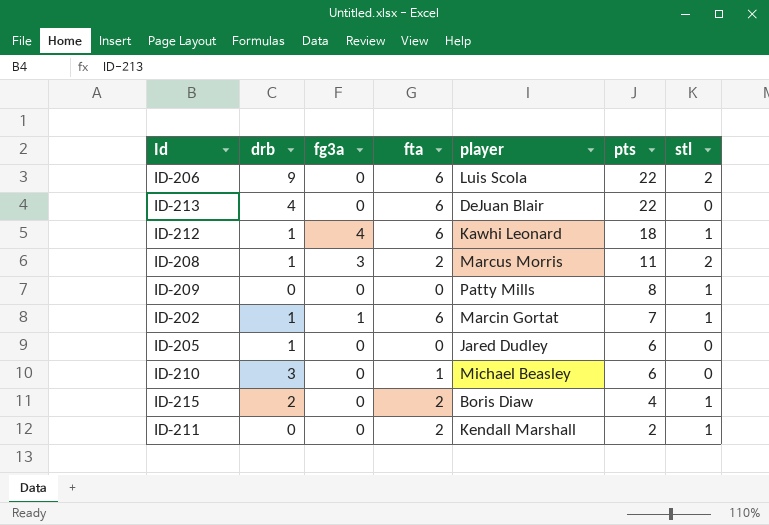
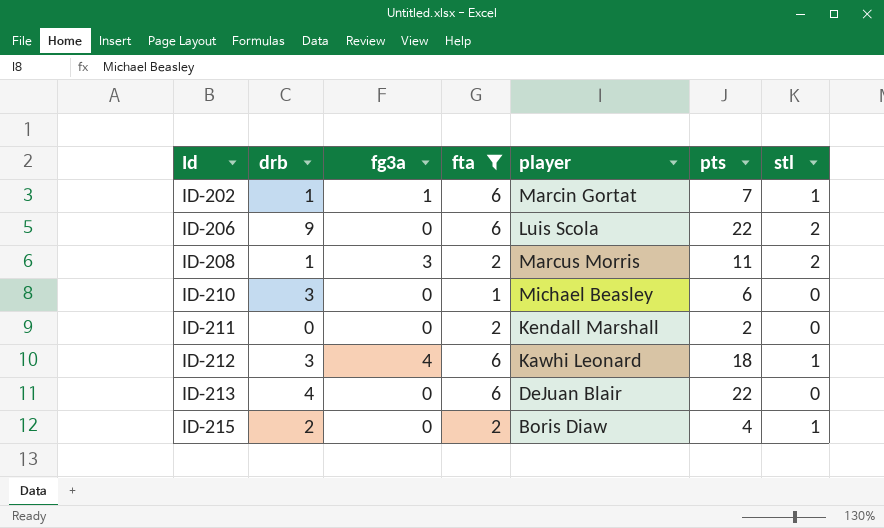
filter: none -> fta != 0
row order: pts descending -> Id ascending
ID-211 | stl: 1 -> 0
ID-212 | drb: 1 -> 3

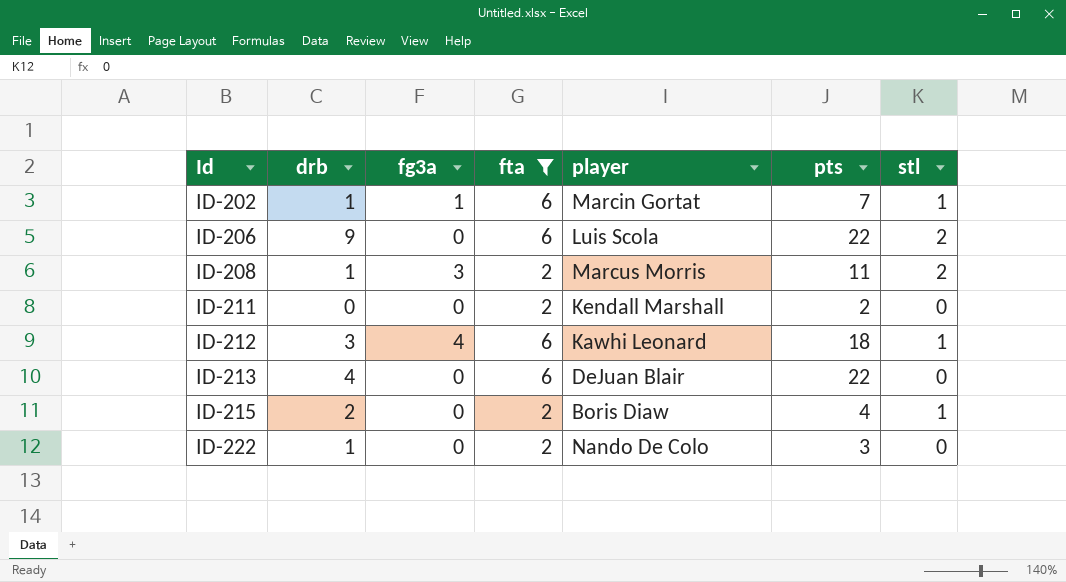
row ID-210: 3 | 0 | 1 | Michael Beasley | 6 | 0 -> none
row ID-222: none -> 1 | 0 | 2 | Nando De Colo | 3 | 0

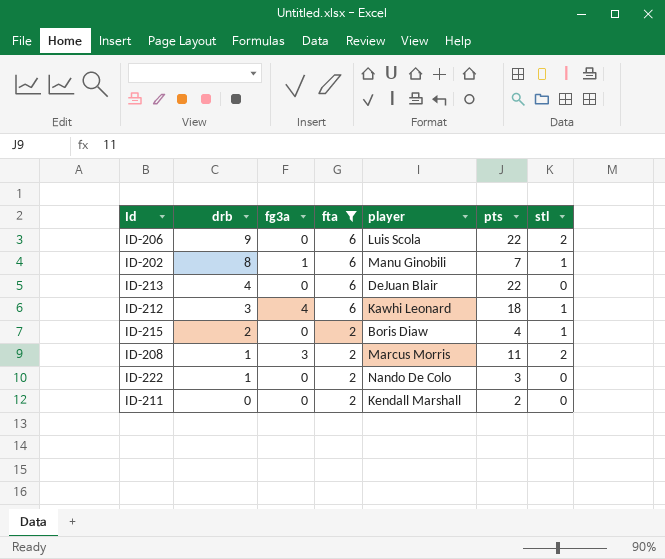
row order: Id ascending -> drb descending
ID-202 | drb: 1 -> 8
ID-202 | player: Marcin Gortat -> Manu Ginobili

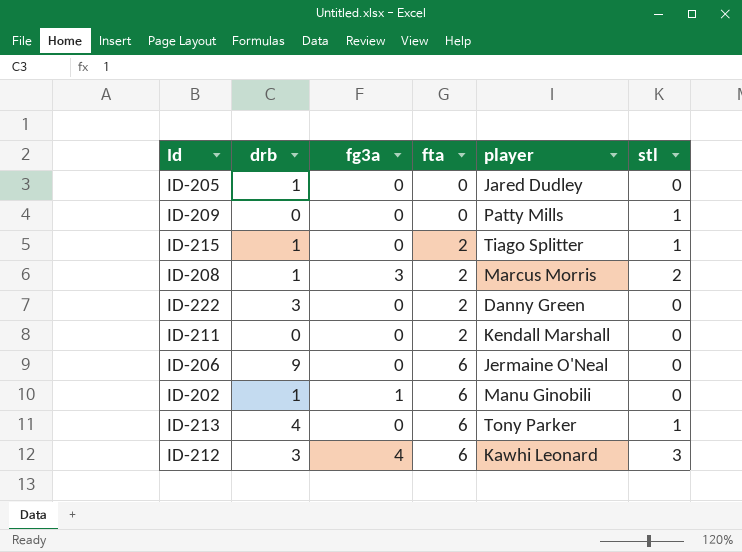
filter: fta != 0 -> none
row order: drb descending -> fta ascending
column pts | position: 6 -> none
ID-215 | drb: 2 -> 1
ID-215 | player: Boris Diaw -> Tiago Splitter
ID-222 | drb: 1 -> 3
ID-222 | player: Nando De Colo -> Danny Green
ID-206 | player: Luis Scola -> Jermaine O'Neal
ID-206 | stl: 2 -> 0
ID-202 | drb: 8 -> 1
ID-202 | stl: 1 -> 0
ID-213 | player: DeJuan Blair -> Tony Parker
ID-213 | stl: 0 -> 1
ID-212 | stl: 1 -> 3

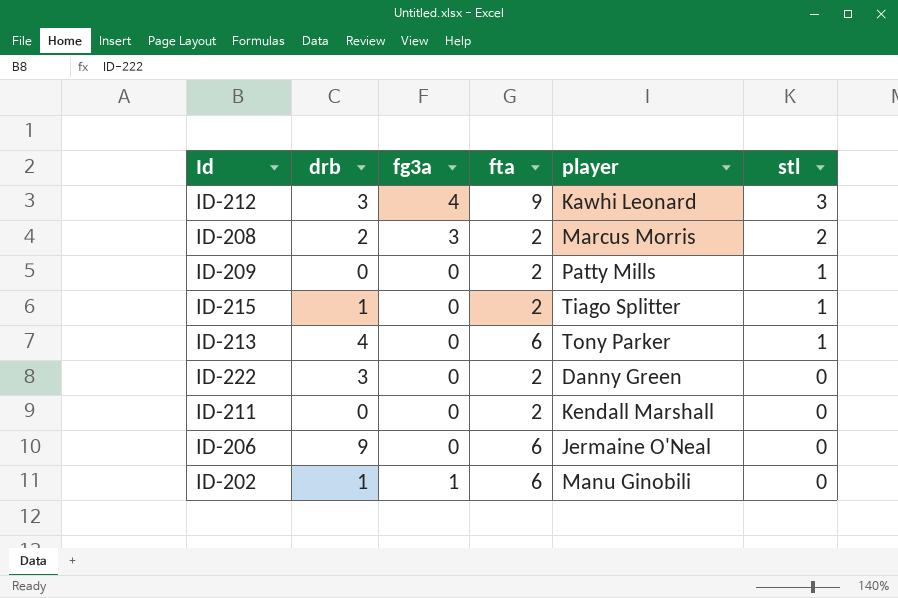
row order: fta ascending -> stl descending
row ID-205: 1 | 0 | 0 | Jared Dudley | 0 -> none
ID-212 | fta: 6 -> 9
ID-208 | drb: 1 -> 2
ID-209 | fta: 0 -> 2

